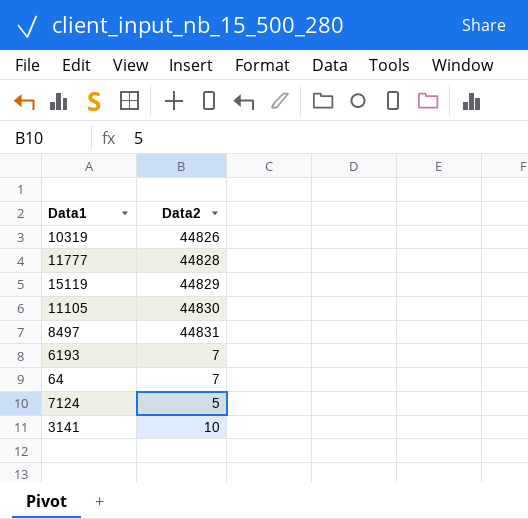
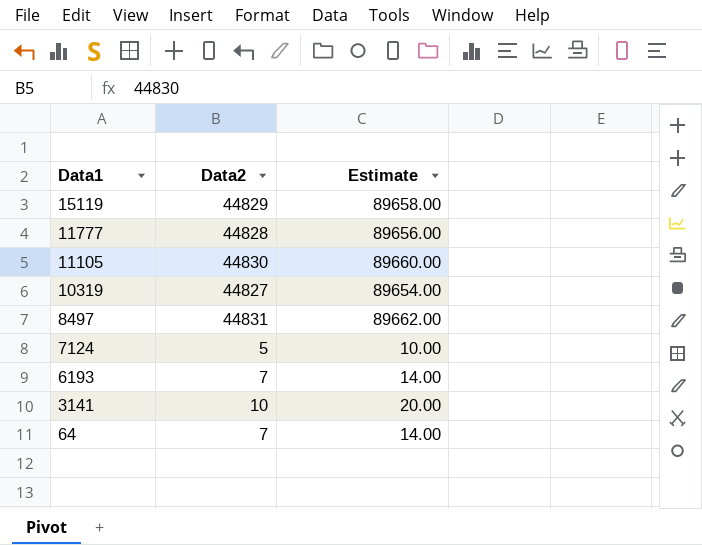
row order: none -> Data1 descending
column Estimate | formula: none -> [Data2] * 2
10319 | Data2: 44826 -> 44827

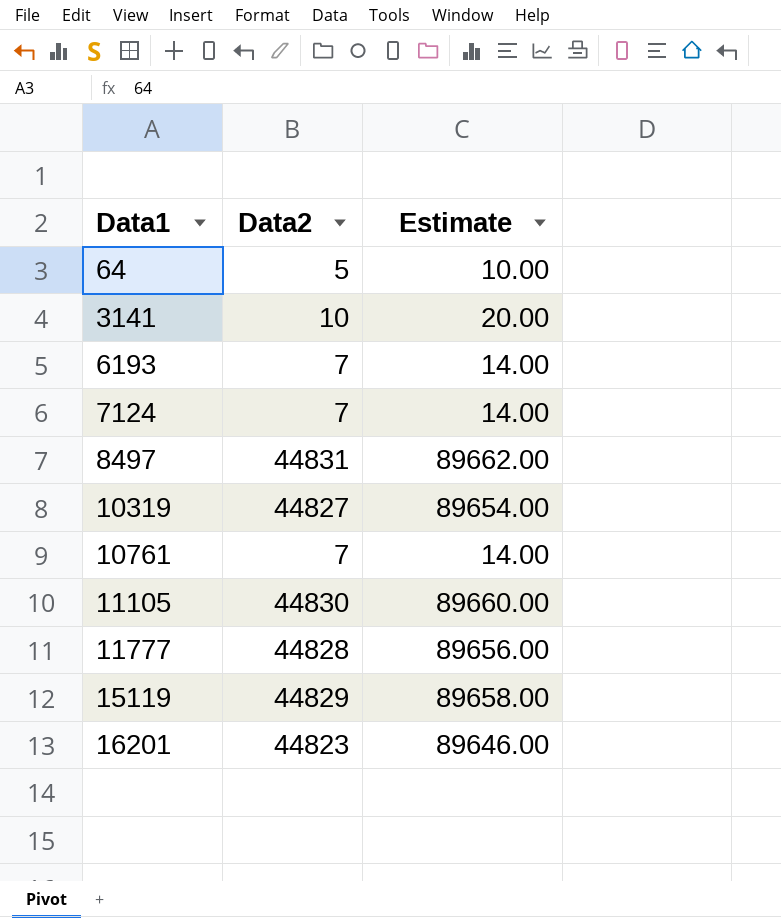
row order: Data1 descending -> Data1 ascending
64 | Data2: 7 -> 5
64 | Estimate: 14.00 -> 10.00
7124 | Data2: 5 -> 7
7124 | Estimate: 10.00 -> 14.00
row 10761: none -> 7 | 14.00
row 16201: none -> 44823 | 89646.00

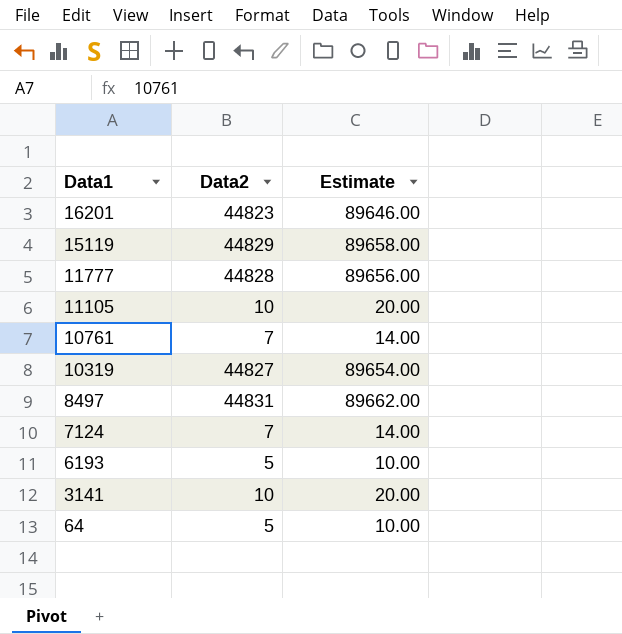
row order: Data1 ascending -> Data1 descending
11105 | Data2: 44830 -> 10
11105 | Estimate: 89660.00 -> 20.00
6193 | Data2: 7 -> 5
6193 | Estimate: 14.00 -> 10.00

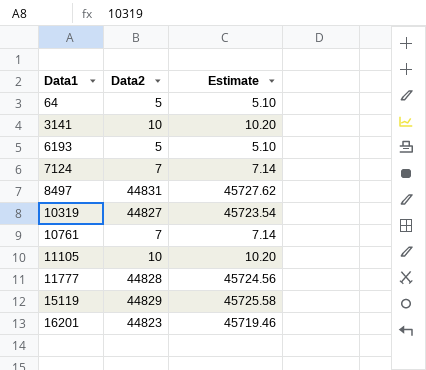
row order: Data1 descending -> Data1 ascending
column Estimate | formula: [Data2] * 2 -> [Data2] * 1.02

